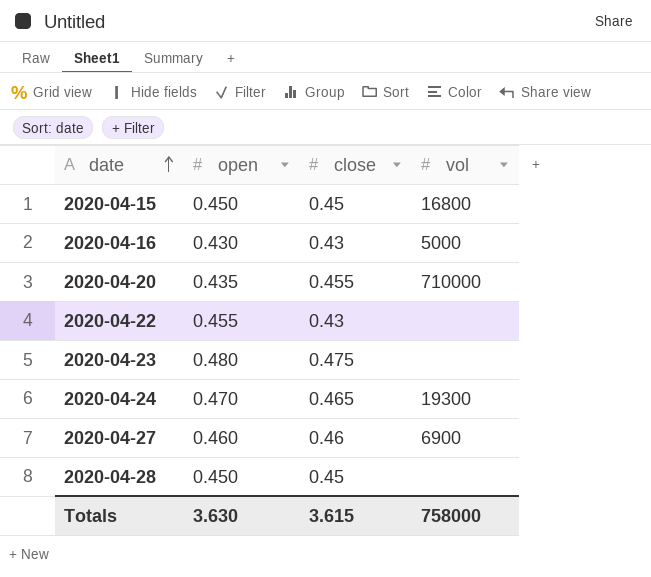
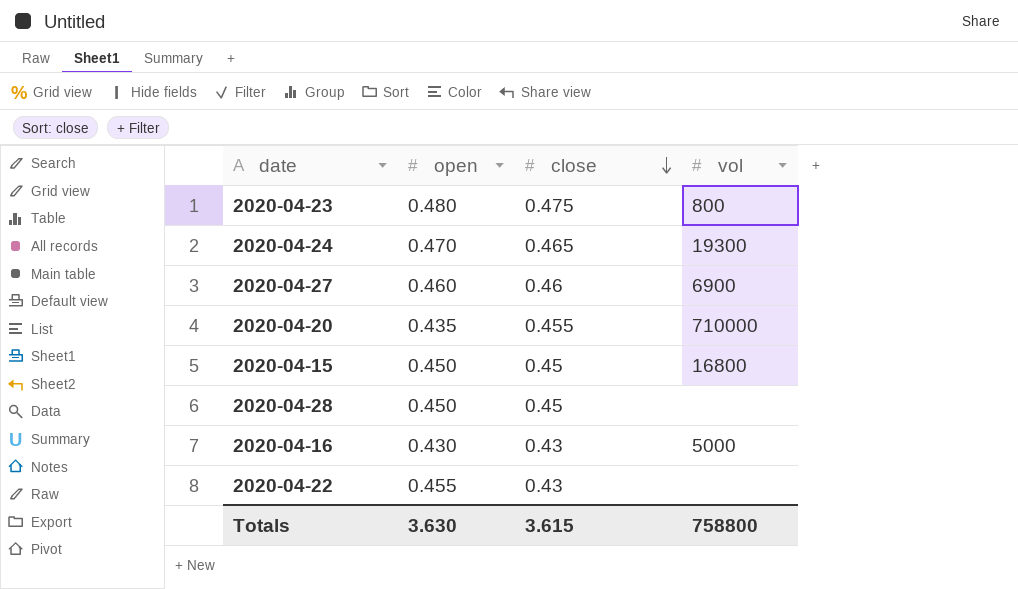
row order: date ascending -> close descending
2020-04-23 | vol: none -> 800
Totals | vol: 758000 -> 758800

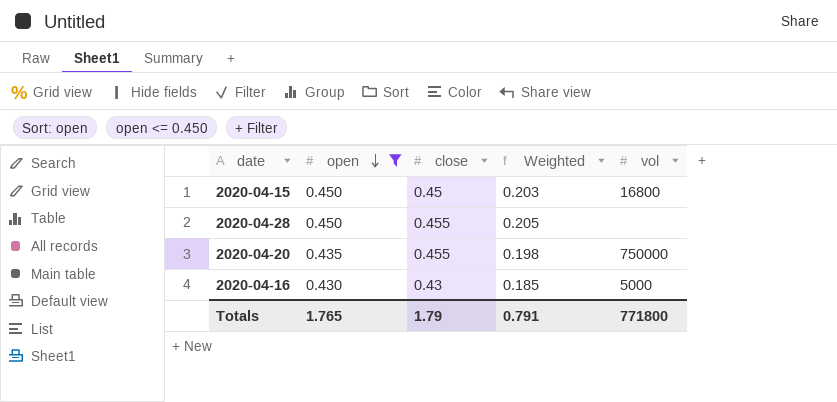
filter: none -> open <= 0.450
row order: close descending -> open descending
column Weighted | formula: none -> [open] * [close]
2020-04-28 | close: 0.45 -> 0.455
2020-04-20 | vol: 710000 -> 750000
Totals | open: 3.630 -> 1.765
Totals | close: 3.615 -> 1.79
Totals | vol: 758800 -> 771800

